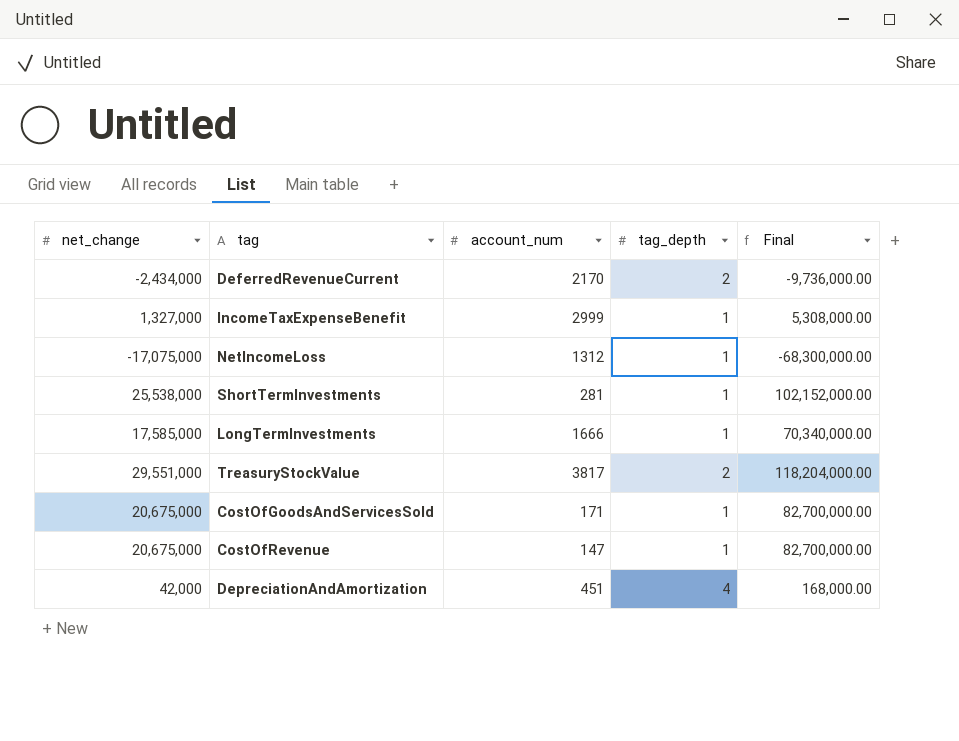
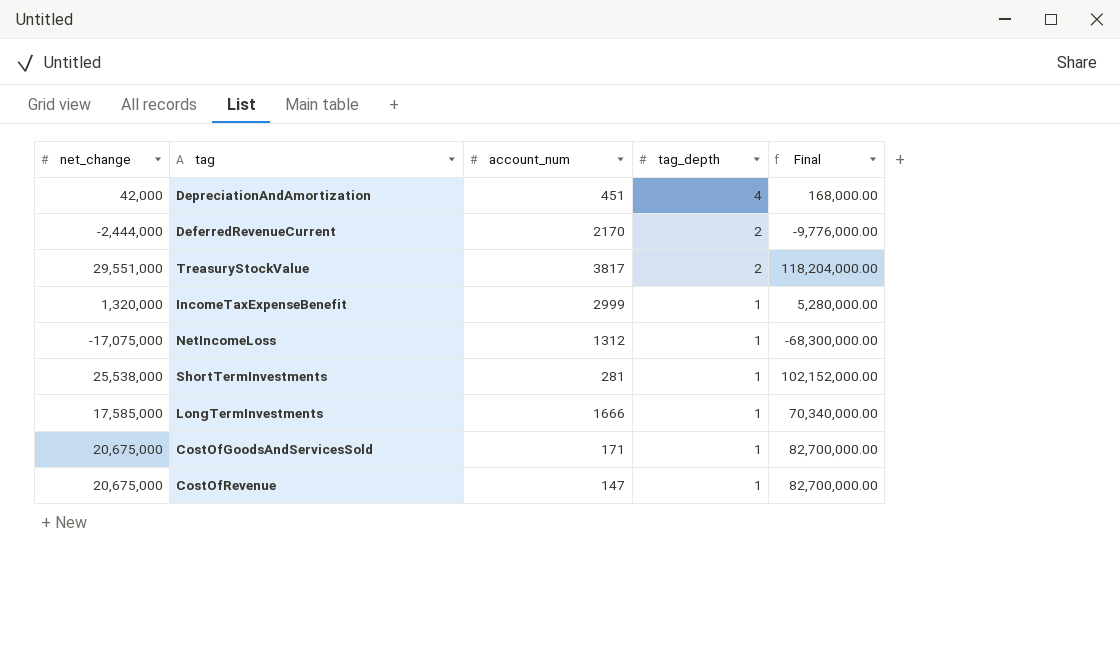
row order: none -> tag_depth descending
DeferredRevenueCurrent | net_change: -2,434,000 -> -2,444,000
DeferredRevenueCurrent | Final: -9,736,000.00 -> -9,776,000.00
IncomeTaxExpenseBenefit | net_change: 1,327,000 -> 1,320,000
IncomeTaxExpenseBenefit | Final: 5,308,000.00 -> 5,280,000.00

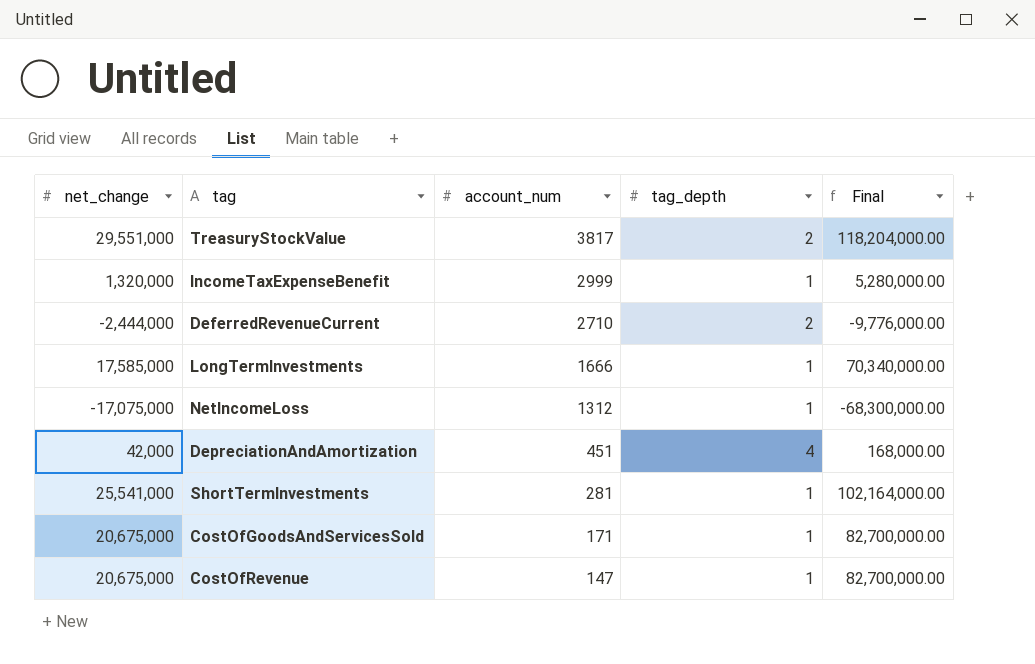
row order: tag_depth descending -> account_num descending
DeferredRevenueCurrent | account_num: 2170 -> 2710
ShortTermInvestments | net_change: 25,538,000 -> 25,541,000
ShortTermInvestments | Final: 102,152,000.00 -> 102,164,000.00

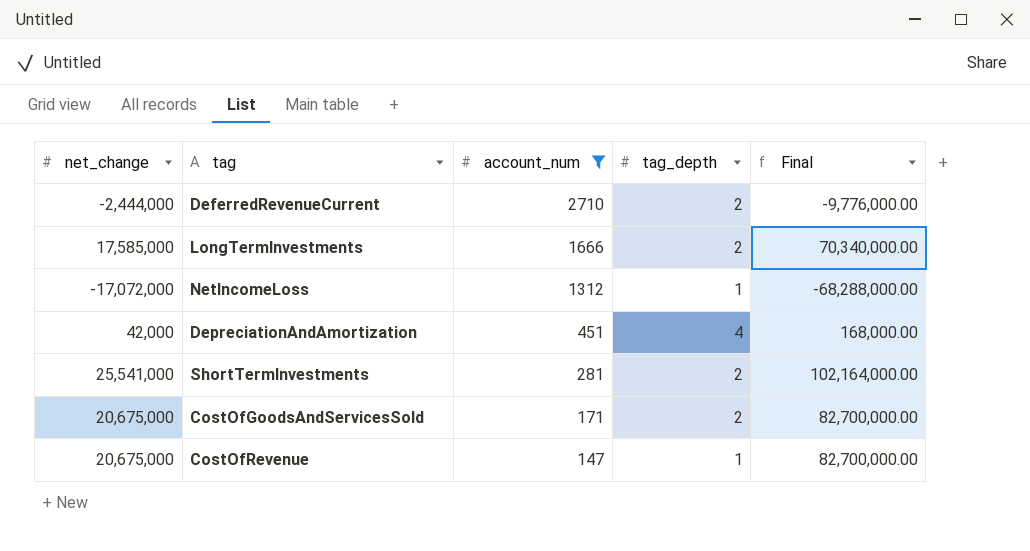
filter: none -> account_num <= 2710
LongTermInvestments | tag_depth: 1 -> 2
NetIncomeLoss | net_change: -17,075,000 -> -17,072,000
NetIncomeLoss | Final: -68,300,000.00 -> -68,288,000.00
ShortTermInvestments | tag_depth: 1 -> 2
CostOfGoodsAndServicesSold | tag_depth: 1 -> 2

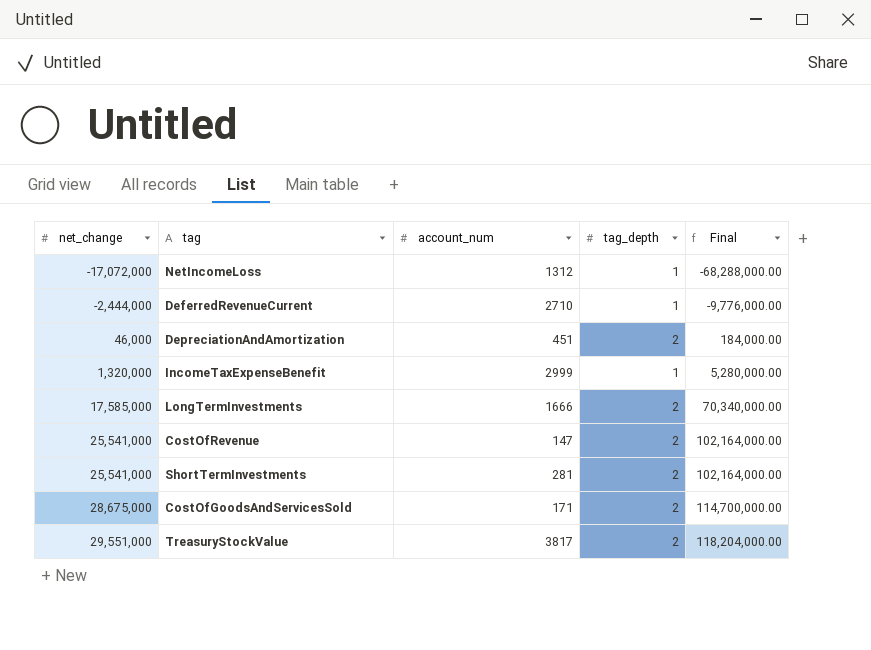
filter: account_num <= 2710 -> none
row order: account_num descending -> net_change ascending
DeferredRevenueCurrent | tag_depth: 2 -> 1
DepreciationAndAmortization | net_change: 42,000 -> 46,000
DepreciationAndAmortization | tag_depth: 4 -> 2
DepreciationAndAmortization | Final: 168,000.00 -> 184,000.00
CostOfRevenue | net_change: 20,675,000 -> 25,541,000
CostOfRevenue | tag_depth: 1 -> 2
CostOfRevenue | Final: 82,700,000.00 -> 102,164,000.00
CostOfGoodsAndServicesSold | net_change: 20,675,000 -> 28,675,000
CostOfGoodsAndServicesSold | Final: 82,700,000.00 -> 114,700,000.00

